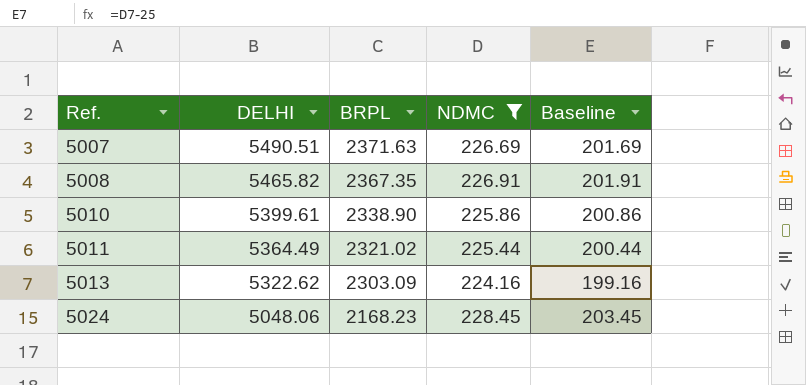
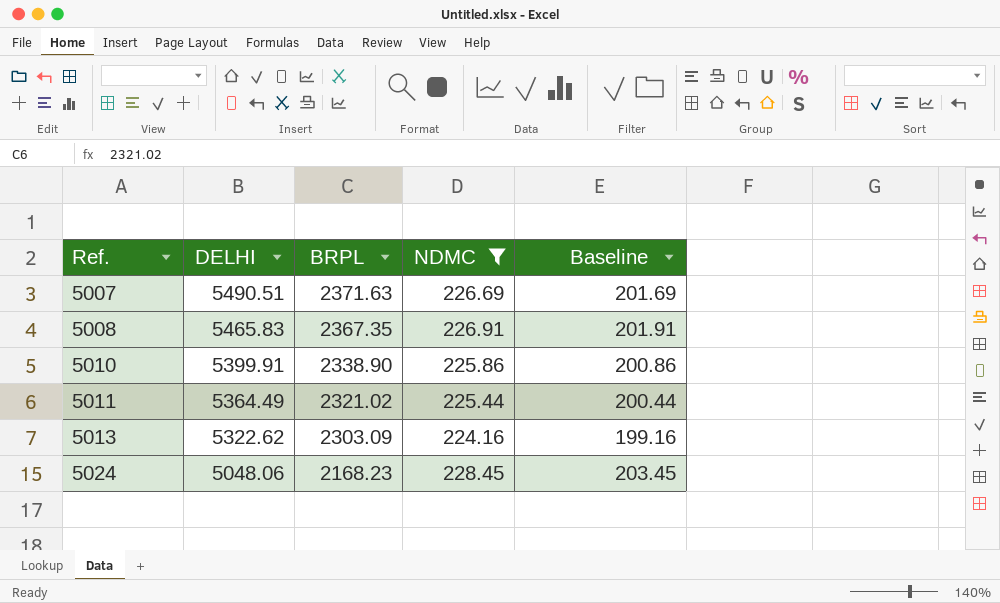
5008 | DELHI: 5465.82 -> 5465.83
5010 | DELHI: 5399.61 -> 5399.91

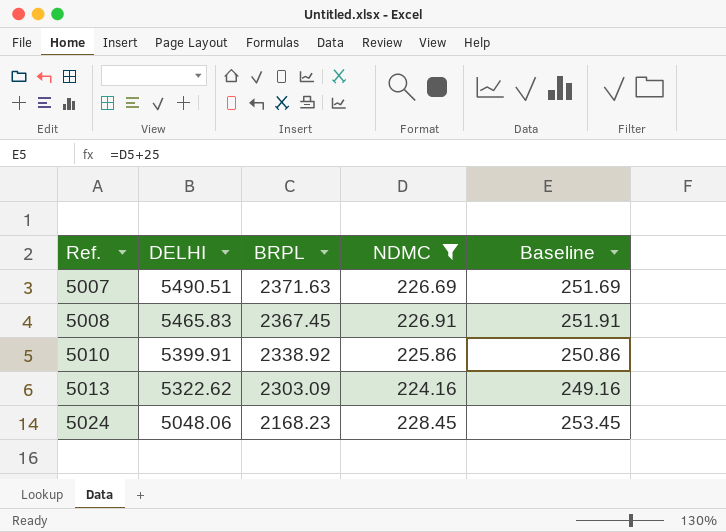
column Baseline | formula: [NDMC] - 25 -> [NDMC] + 25
row 5011: 5364.49 | 2321.02 | 225.44 | 200.44 -> none
5008 | BRPL: 2367.35 -> 2367.45
5010 | BRPL: 2338.90 -> 2338.92

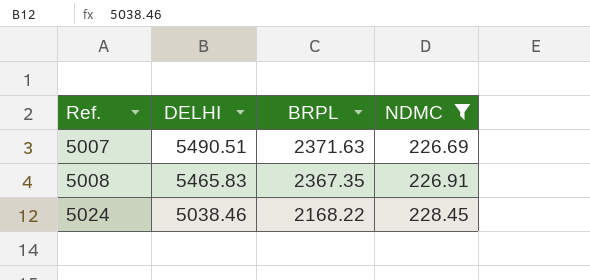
column Baseline | formula: [NDMC] + 25 -> none
row 5010: 5399.91 | 2338.92 | 225.86 | 250.86 -> none
row 5013: 5322.62 | 2303.09 | 224.16 | 249.16 -> none
5008 | BRPL: 2367.45 -> 2367.35
5024 | DELHI: 5048.06 -> 5038.46
5024 | BRPL: 2168.23 -> 2168.22

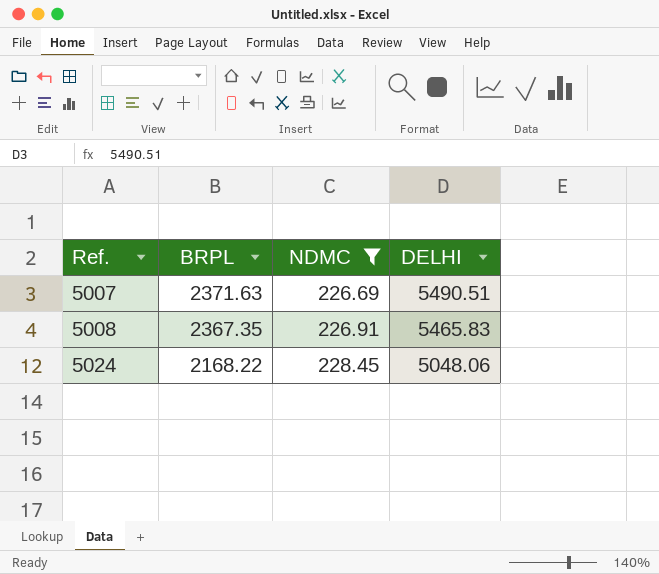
column DELHI | position: 2 -> 4
5024 | DELHI: 5038.46 -> 5048.06

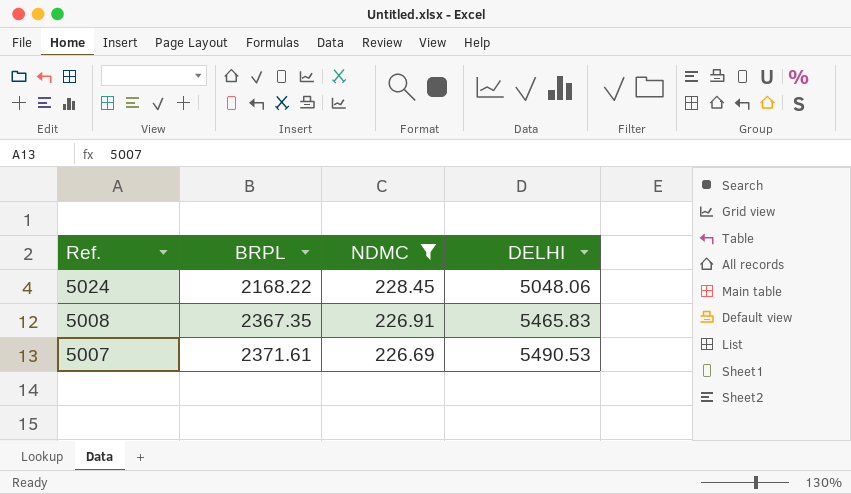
row order: Ref. ascending -> Ref. descending
5007 | BRPL: 2371.63 -> 2371.61
5007 | DELHI: 5490.51 -> 5490.53

